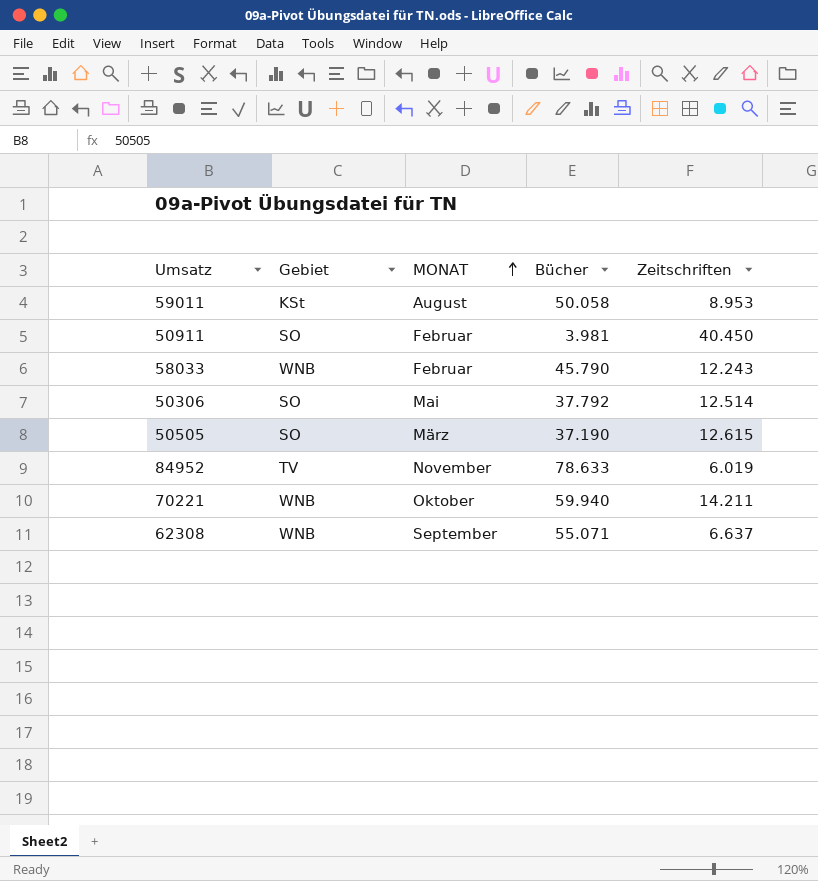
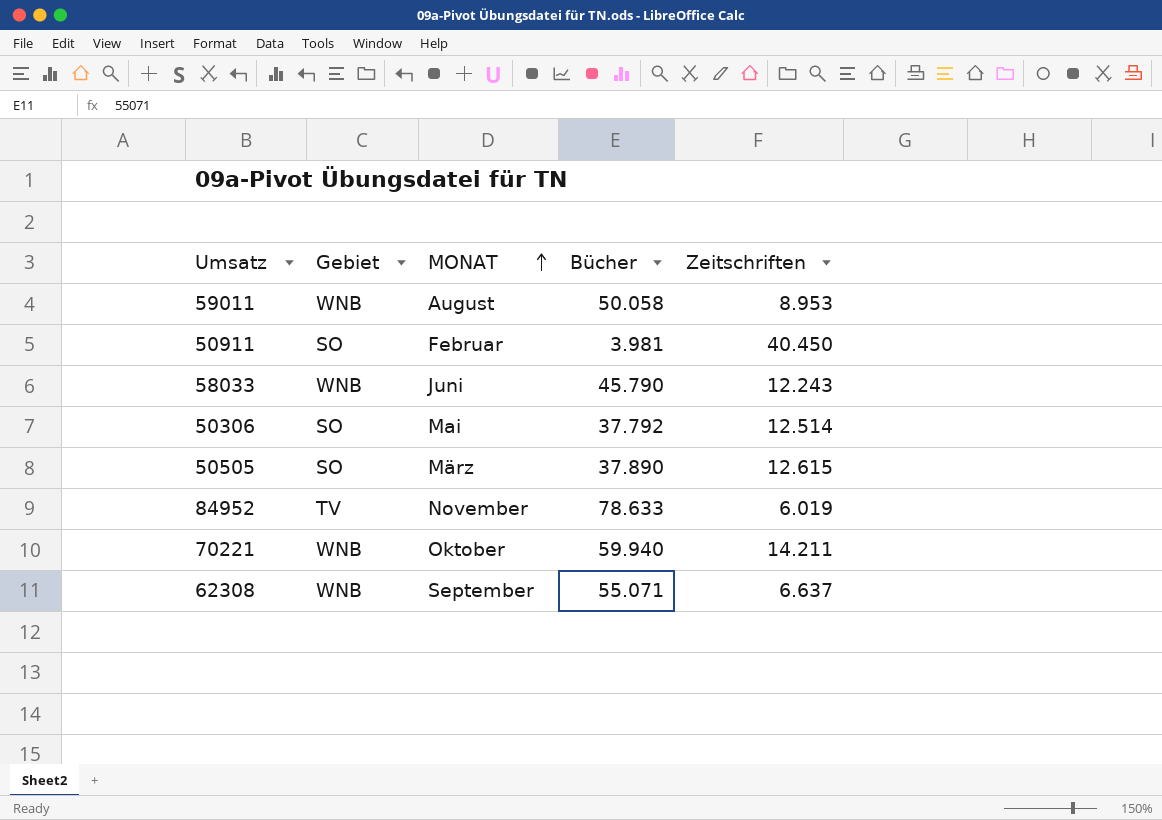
59011 | Gebiet: KSt -> WNB
58033 | MONAT: Februar -> Juni
50505 | Bücher: 37.190 -> 37.890

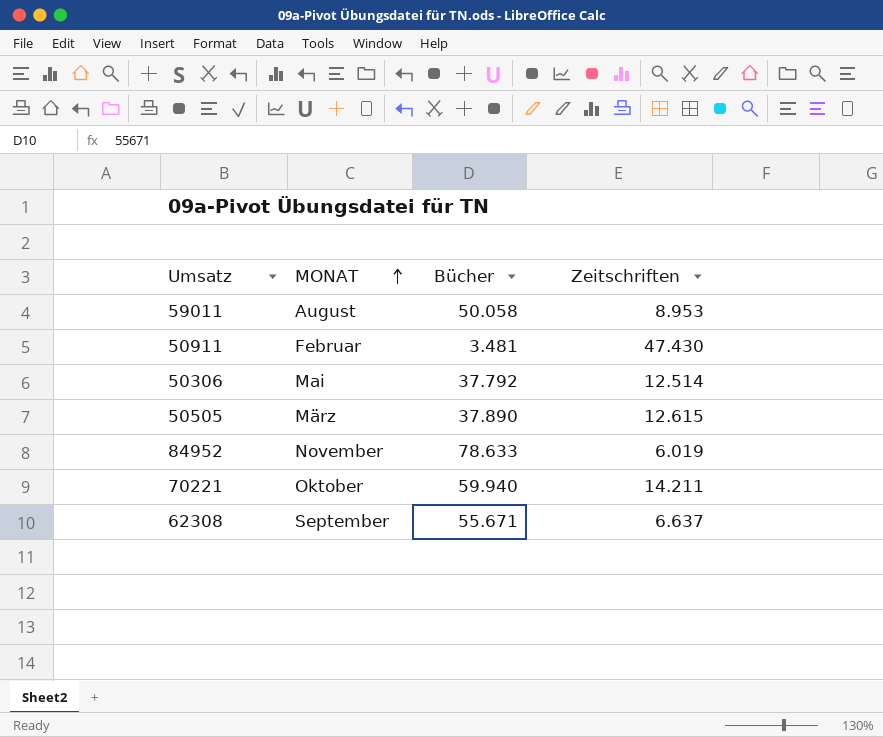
column Gebiet | position: 2 -> none
row 58033: WNB | Juni | 45.790 | 12.243 -> none
50911 | Bücher: 3.981 -> 3.481
50911 | Zeitschriften: 40.450 -> 47.430
62308 | Bücher: 55.071 -> 55.671

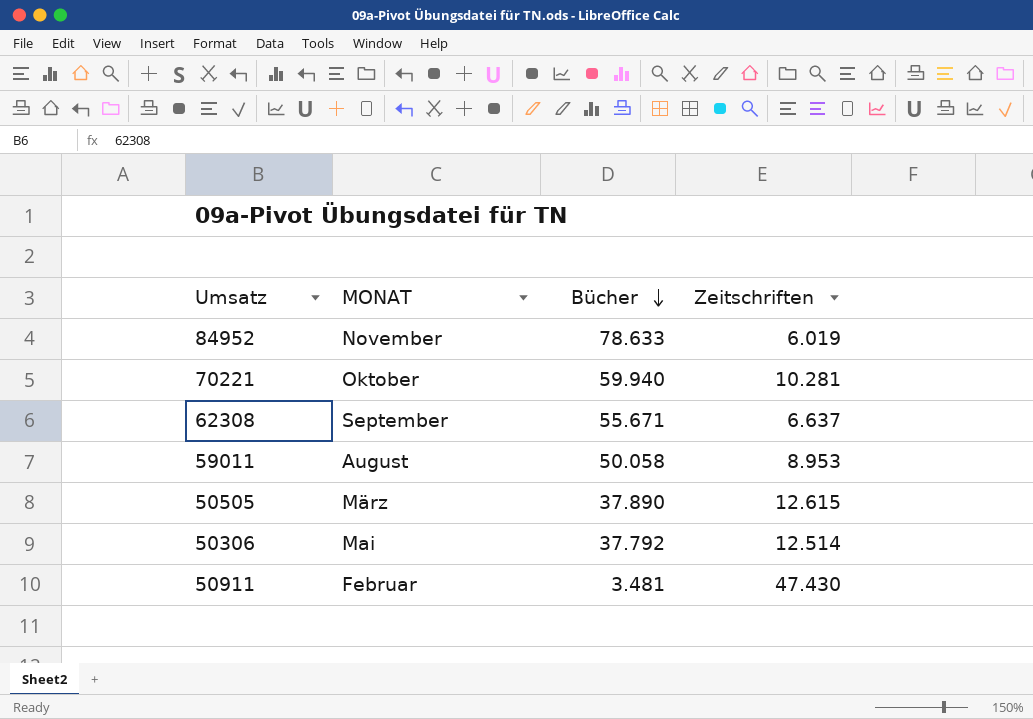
row order: MONAT ascending -> Bücher descending
70221 | Zeitschriften: 14.211 -> 10.281

